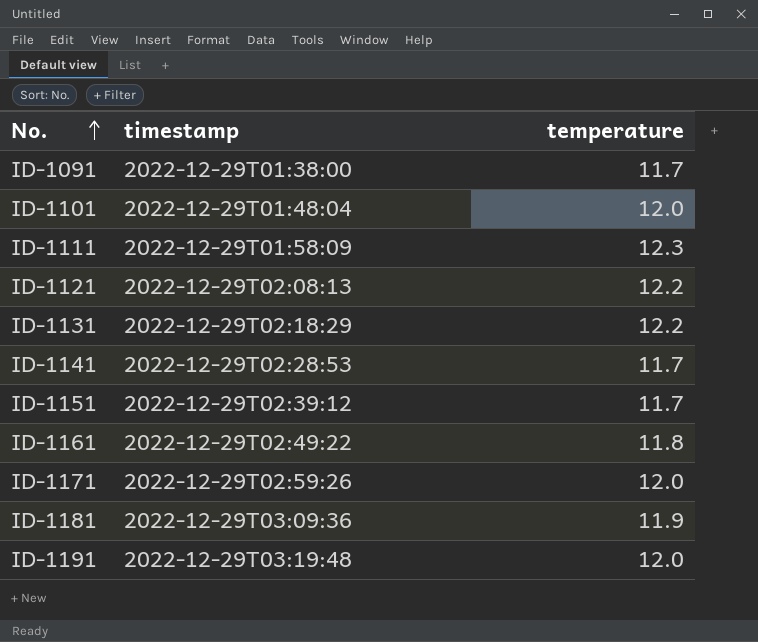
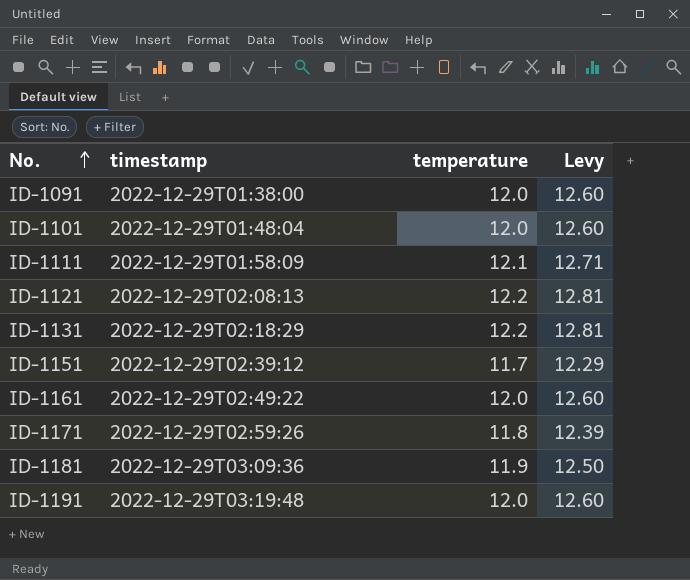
column Levy | formula: none -> [temperature] * 1.05
row ID-1141: 2022-12-29T02:28:53 | 11.7 -> none
ID-1091 | temperature: 11.7 -> 12.0
ID-1111 | temperature: 12.3 -> 12.1
ID-1161 | temperature: 11.8 -> 12.0
ID-1171 | temperature: 12.0 -> 11.8

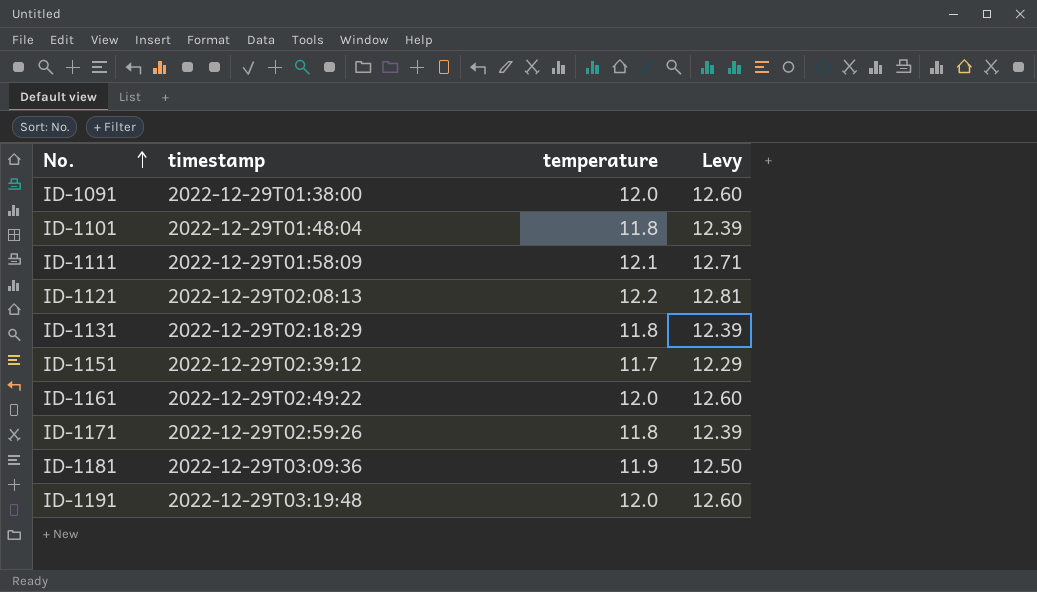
ID-1101 | temperature: 12.0 -> 11.8
ID-1101 | Levy: 12.60 -> 12.39
ID-1131 | temperature: 12.2 -> 11.8
ID-1131 | Levy: 12.81 -> 12.39

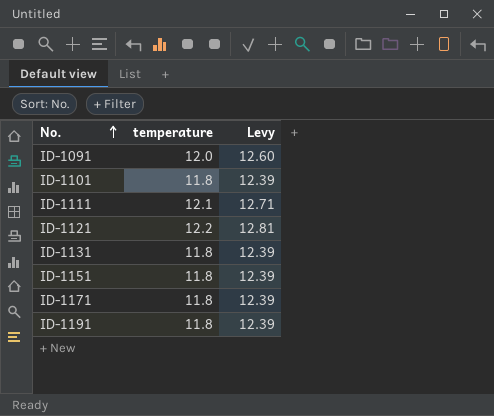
column timestamp | position: 2 -> none
row ID-1161: 2022-12-29T02:49:22 | 12.0 | 12.60 -> none
row ID-1181: 2022-12-29T03:09:36 | 11.9 | 12.50 -> none
ID-1151 | temperature: 11.7 -> 11.8
ID-1151 | Levy: 12.29 -> 12.39
ID-1191 | temperature: 12.0 -> 11.8
ID-1191 | Levy: 12.60 -> 12.39

